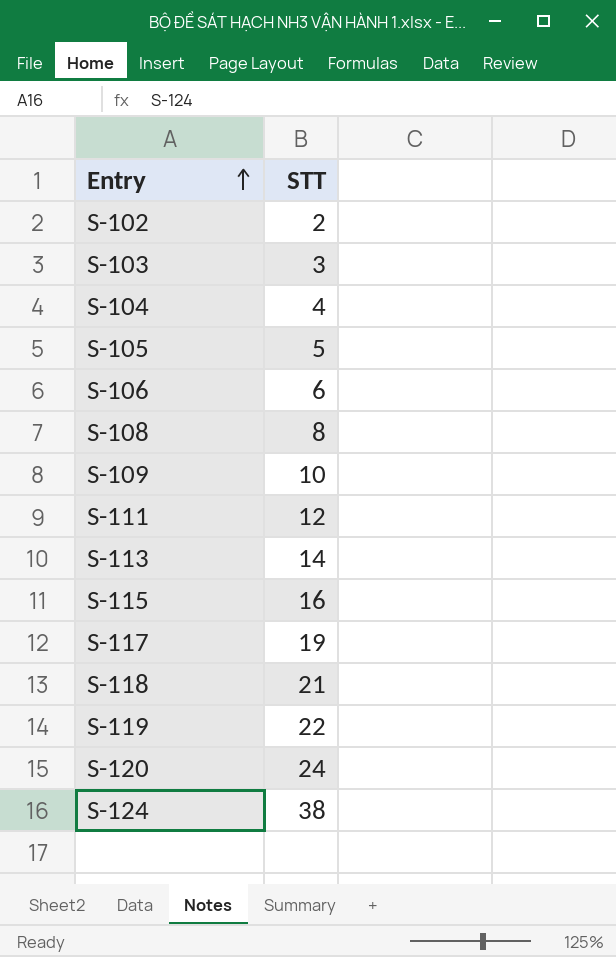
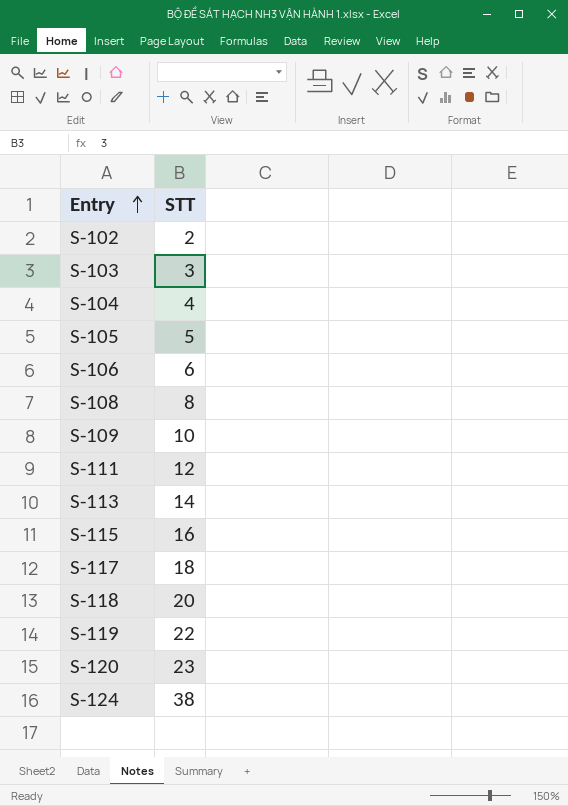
S-117 | STT: 19 -> 18
S-118 | STT: 21 -> 20
S-120 | STT: 24 -> 23

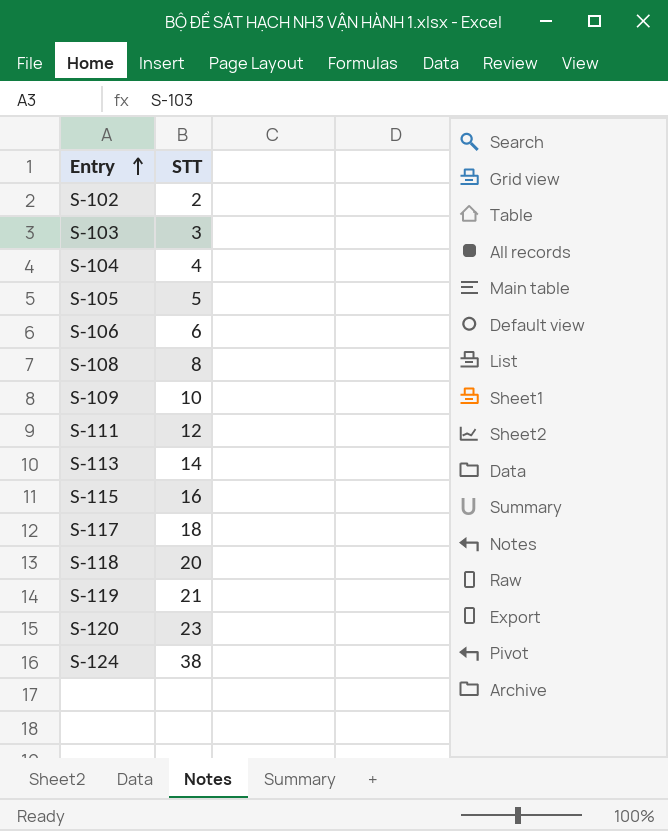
S-119 | STT: 22 -> 21

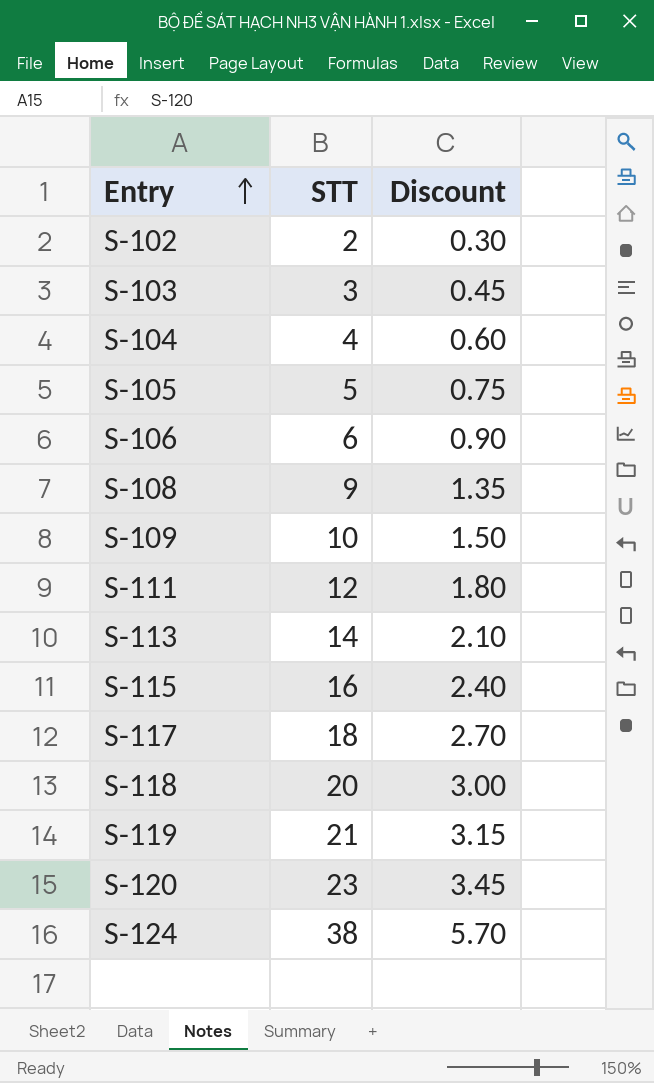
column Discount | formula: none -> [STT] * 0.15
S-108 | STT: 8 -> 9

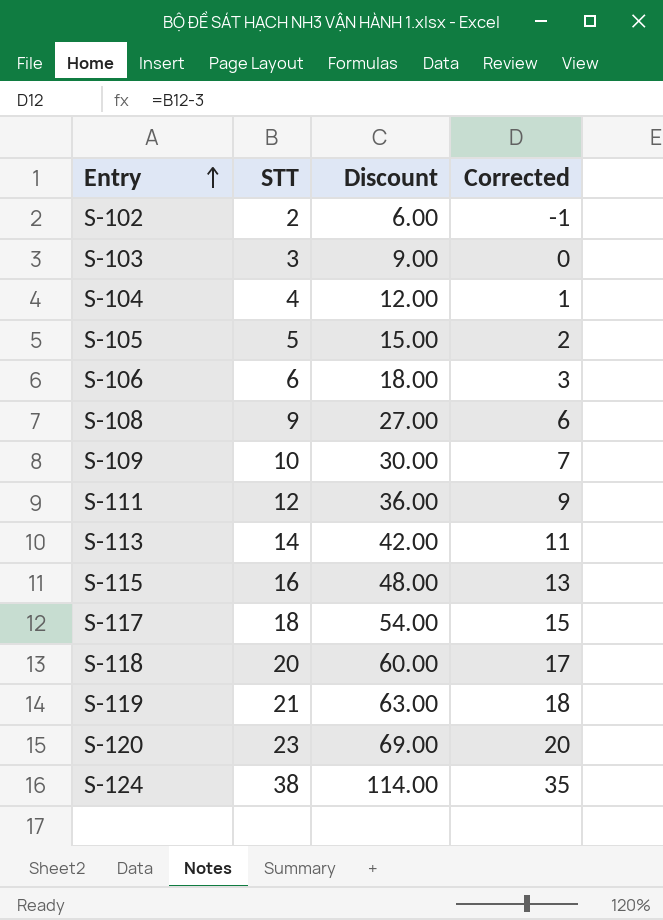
column Discount | formula: [STT] * 0.15 -> [STT] * 3
column Corrected | formula: none -> [STT] - 3

